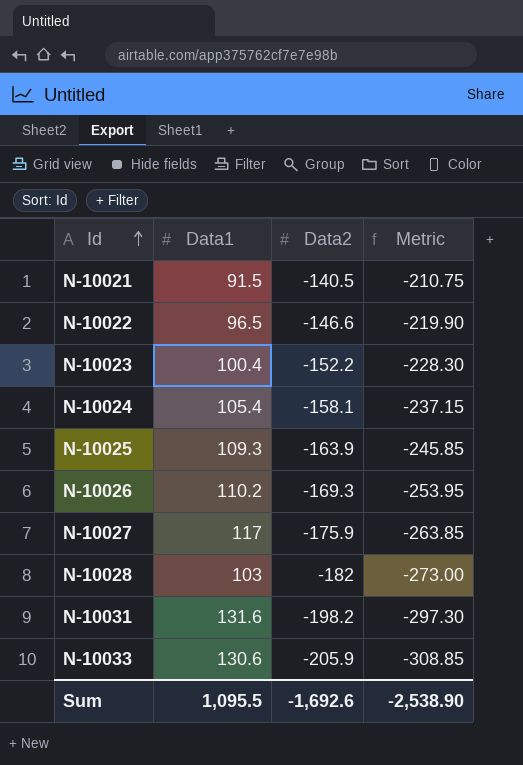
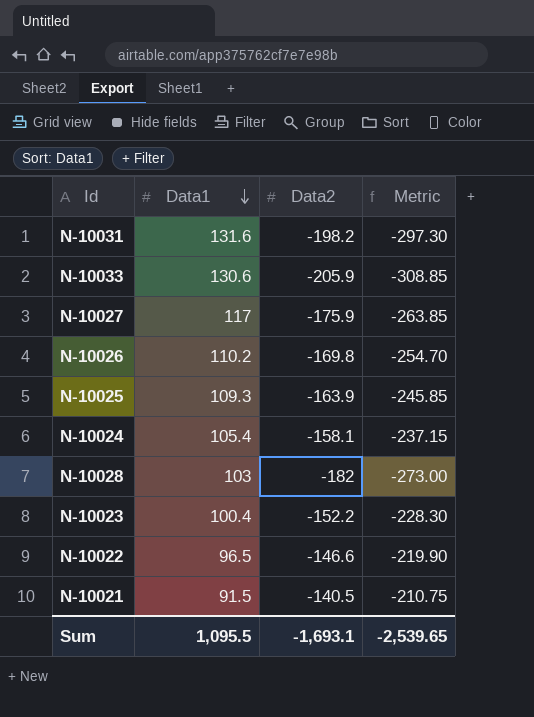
row order: Id ascending -> Data1 descending
N-10026 | Data2: -169.3 -> -169.8
N-10026 | Metric: -253.95 -> -254.70
Sum | Data2: -1,692.6 -> -1,693.1
Sum | Metric: -2,538.90 -> -2,539.65

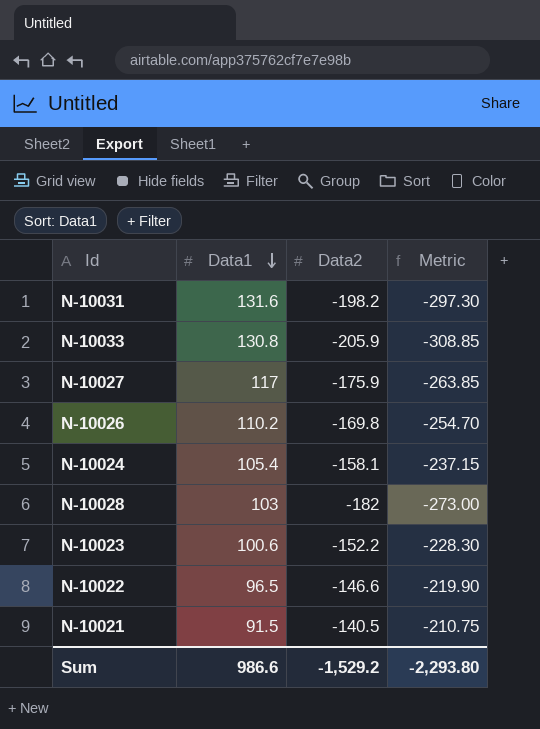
row N-10025: 109.3 | -163.9 | -245.85 -> none
N-10033 | Data1: 130.6 -> 130.8
N-10023 | Data1: 100.4 -> 100.6
Sum | Data1: 1,095.5 -> 986.6
Sum | Data2: -1,693.1 -> -1,529.2
Sum | Metric: -2,539.65 -> -2,293.80

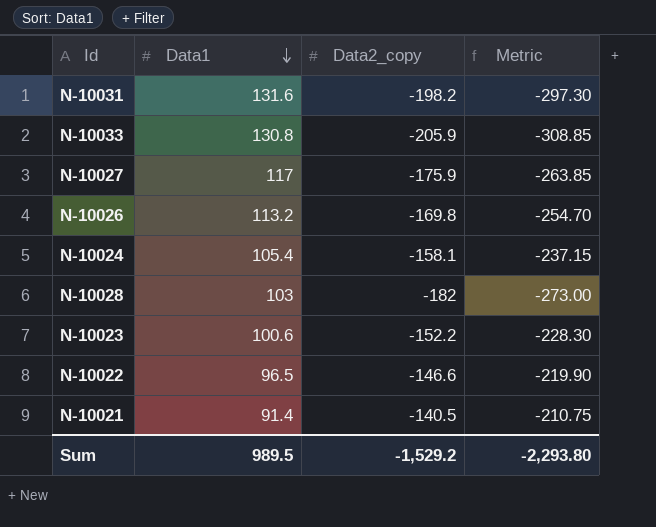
column name: Data2 -> Data2_copy
N-10026 | Data1: 110.2 -> 113.2
N-10021 | Data1: 91.5 -> 91.4
Sum | Data1: 986.6 -> 989.5

